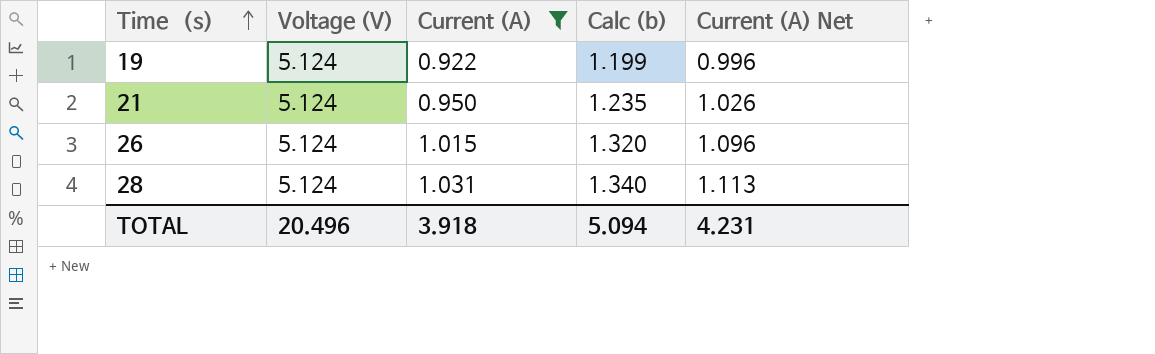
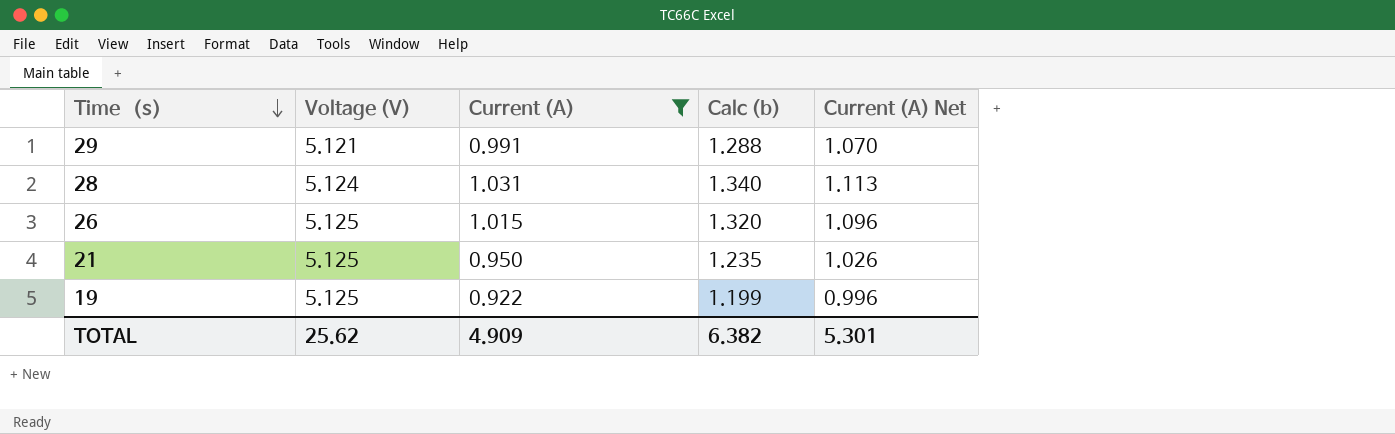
row order: Time （s） ascending -> Time （s） descending
row 29: none -> 5.121 | 0.991 | 1.288 | 1.070
26 | Voltage (V): 5.124 -> 5.125
21 | Voltage (V): 5.124 -> 5.125
19 | Voltage (V): 5.124 -> 5.125
TOTAL | Voltage (V): 20.496 -> 25.62
TOTAL | Current (A): 3.918 -> 4.909
TOTAL | Calc (b): 5.094 -> 6.382
TOTAL | Current (A) Net: 4.231 -> 5.301

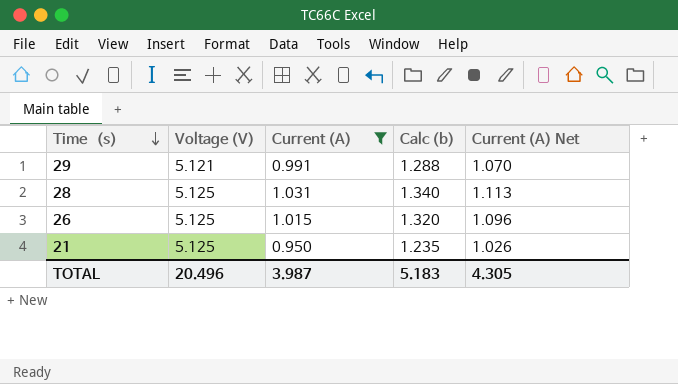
row 19: 5.125 | 0.922 | 1.199 | 0.996 -> none
28 | Voltage (V): 5.124 -> 5.125
TOTAL | Voltage (V): 25.62 -> 20.496
TOTAL | Current (A): 4.909 -> 3.987
TOTAL | Calc (b): 6.382 -> 5.183
TOTAL | Current (A) Net: 5.301 -> 4.305

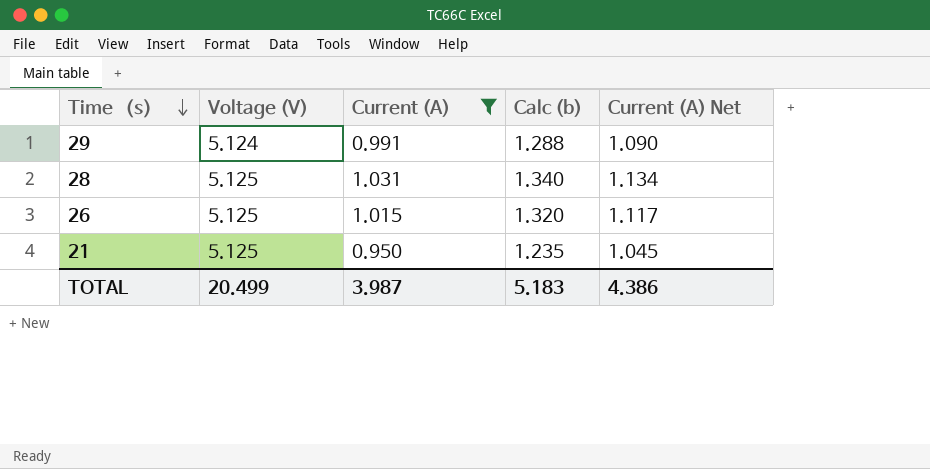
column Current (A) Net | formula: [Current (A)] * 1.08 -> [Current (A)] * 1.1
29 | Voltage (V): 5.121 -> 5.124
TOTAL | Voltage (V): 20.496 -> 20.499
TOTAL | Current (A) Net: 4.305 -> 4.386

